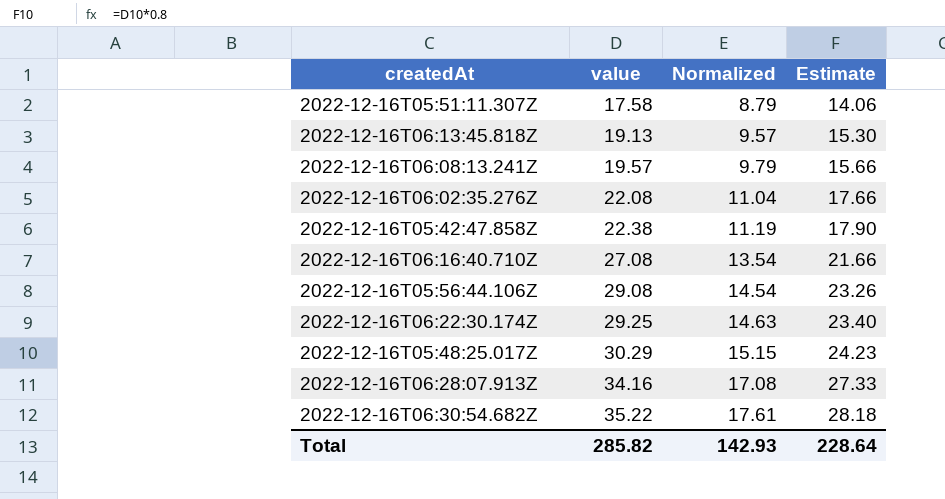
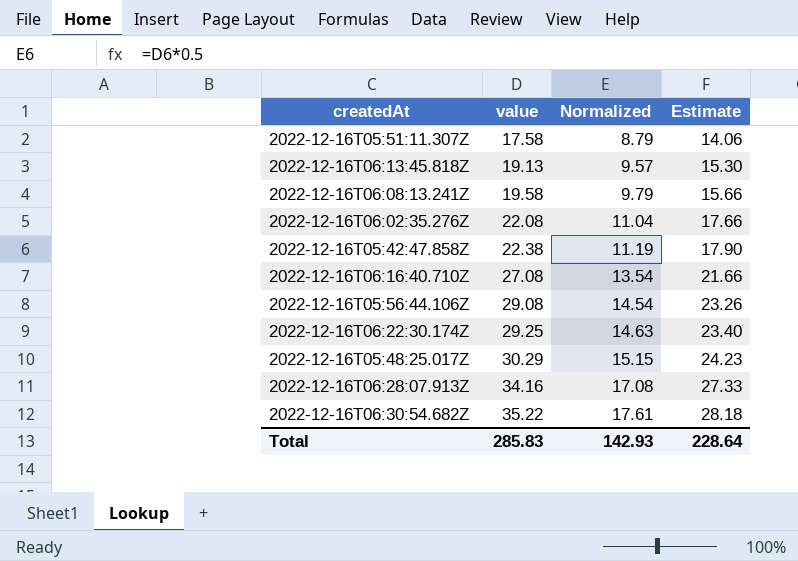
2022-12-16T06:08:13.241Z | value: 19.57 -> 19.58
Total | value: 285.82 -> 285.83

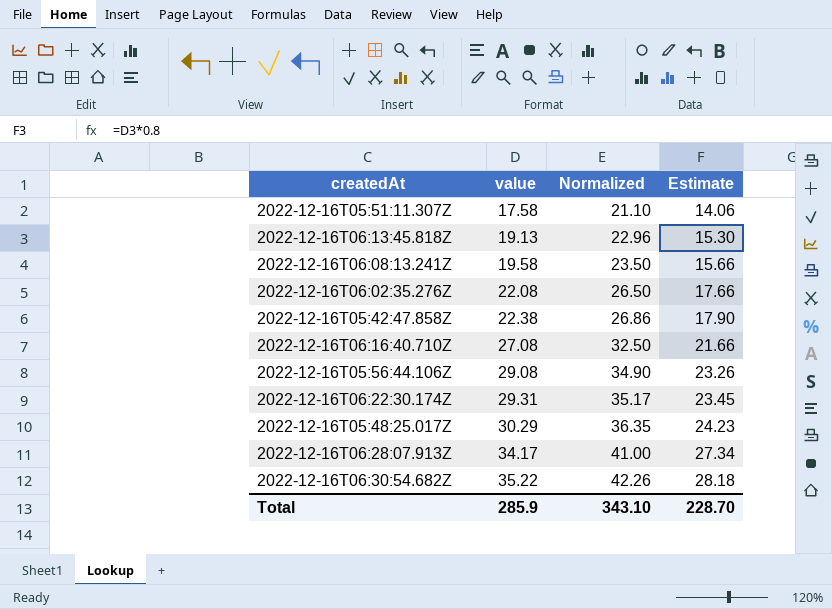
column Normalized | formula: [value] * 0.5 -> [value] * 1.2
2022-12-16T06:22:30.174Z | value: 29.25 -> 29.31
2022-12-16T06:22:30.174Z | Estimate: 23.40 -> 23.45
2022-12-16T06:28:07.913Z | value: 34.16 -> 34.17
2022-12-16T06:28:07.913Z | Estimate: 27.33 -> 27.34
Total | value: 285.83 -> 285.9
Total | Normalized: 142.93 -> 343.10
Total | Estimate: 228.64 -> 228.70

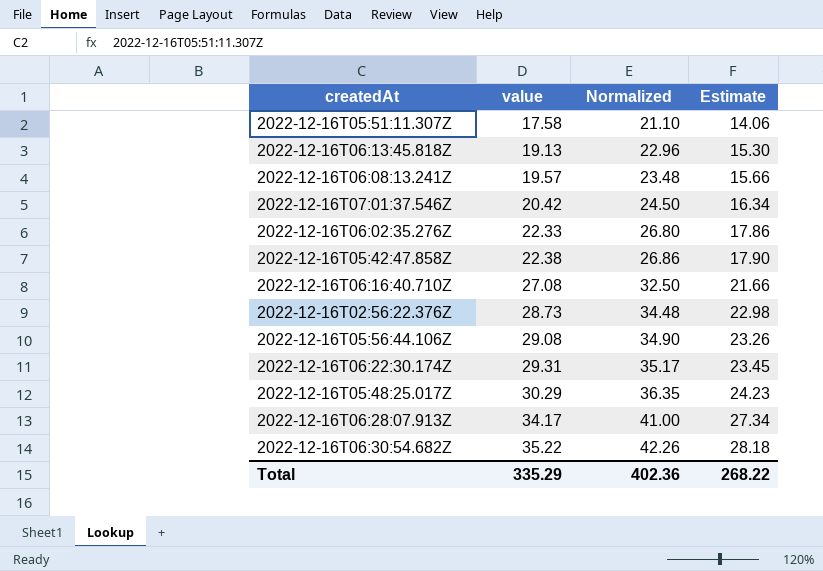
2022-12-16T06:08:13.241Z | value: 19.58 -> 19.57
2022-12-16T06:08:13.241Z | Normalized: 23.50 -> 23.48
row 2022-12-16T07:01:37.546Z: none -> 20.42 | 24.50 | 16.34
2022-12-16T06:02:35.276Z | value: 22.08 -> 22.33
2022-12-16T06:02:35.276Z | Normalized: 26.50 -> 26.80
2022-12-16T06:02:35.276Z | Estimate: 17.66 -> 17.86
row 2022-12-16T02:56:22.376Z: none -> 28.73 | 34.48 | 22.98
Total | value: 285.9 -> 335.29
Total | Normalized: 343.10 -> 402.36
Total | Estimate: 228.70 -> 268.22

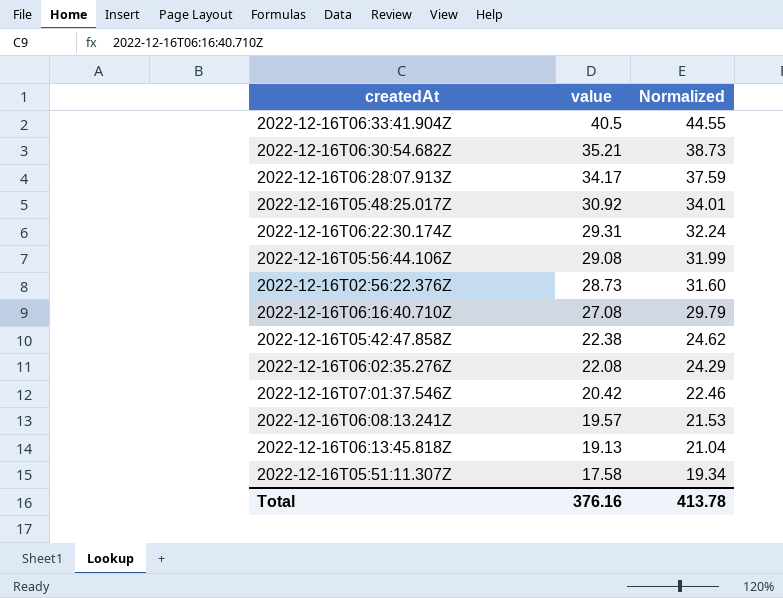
row order: value ascending -> value descending
column Estimate | formula: [value] * 0.8 -> none
column Normalized | formula: [value] * 1.2 -> [value] * 1.1
row 2022-12-16T06:33:41.904Z: none -> 40.5 | 44.55
2022-12-16T06:30:54.682Z | value: 35.22 -> 35.21
2022-12-16T05:48:25.017Z | value: 30.29 -> 30.92
2022-12-16T06:02:35.276Z | value: 22.33 -> 22.08
Total | value: 335.29 -> 376.16
Total | Normalized: 402.36 -> 413.78

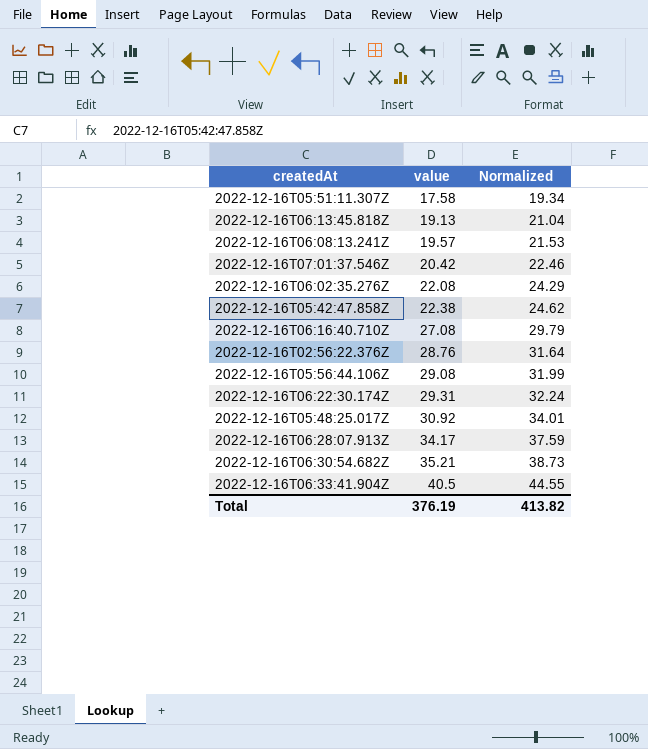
row order: value descending -> value ascending
2022-12-16T02:56:22.376Z | value: 28.73 -> 28.76
2022-12-16T02:56:22.376Z | Normalized: 31.60 -> 31.64
Total | value: 376.16 -> 376.19
Total | Normalized: 413.78 -> 413.82

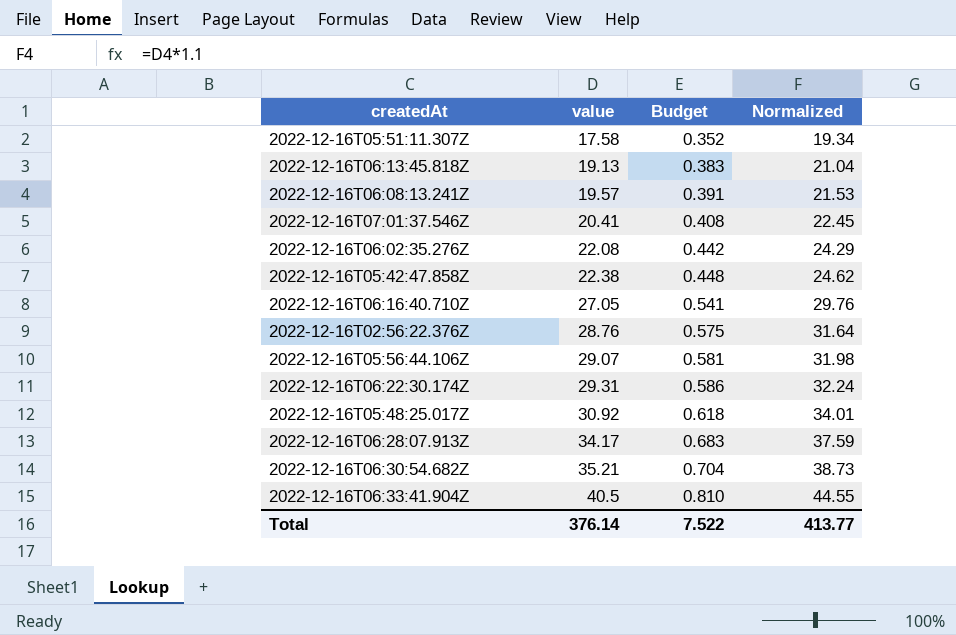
column Budget | formula: none -> [value] * 0.02
2022-12-16T07:01:37.546Z | value: 20.42 -> 20.41
2022-12-16T07:01:37.546Z | Normalized: 22.46 -> 22.45
2022-12-16T06:16:40.710Z | value: 27.08 -> 27.05
2022-12-16T06:16:40.710Z | Normalized: 29.79 -> 29.76
2022-12-16T05:56:44.106Z | value: 29.08 -> 29.07
2022-12-16T05:56:44.106Z | Normalized: 31.99 -> 31.98
Total | value: 376.19 -> 376.14
Total | Normalized: 413.82 -> 413.77

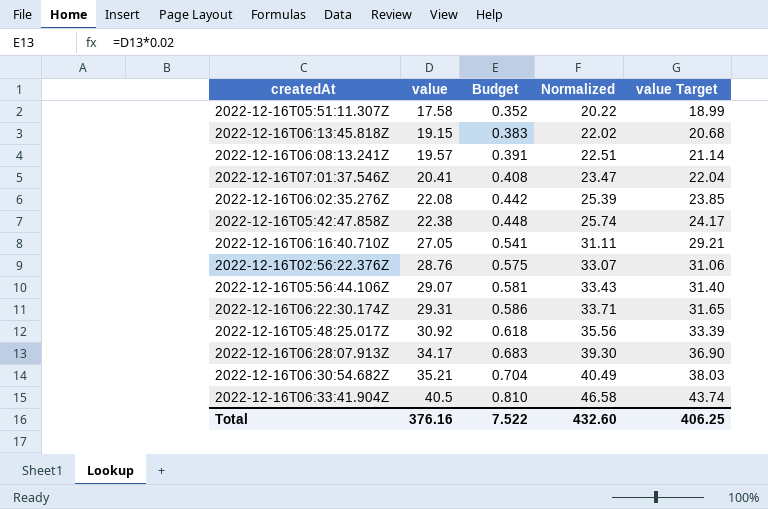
column Normalized | formula: [value] * 1.1 -> [value] * 1.15
column value Target | formula: none -> [value] * 1.08
2022-12-16T06:13:45.818Z | value: 19.13 -> 19.15
Total | value: 376.14 -> 376.16
Total | Normalized: 413.77 -> 432.60

